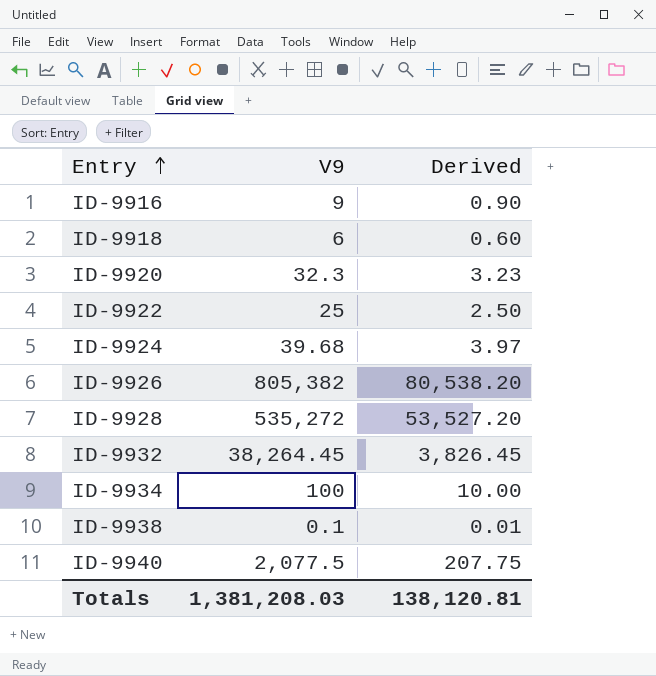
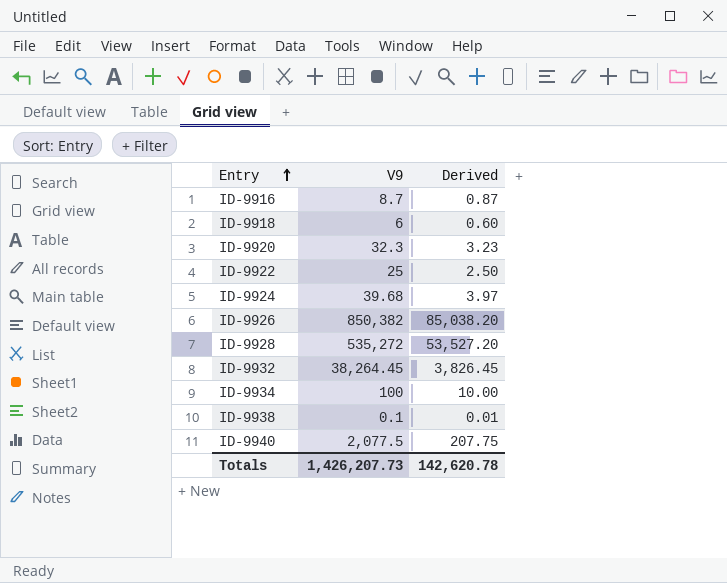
ID-9916 | V9: 9 -> 8.7
ID-9916 | Derived: 0.90 -> 0.87
ID-9926 | V9: 805,382 -> 850,382
ID-9926 | Derived: 80,538.20 -> 85,038.20
Totals | V9: 1,381,208.03 -> 1,426,207.73
Totals | Derived: 138,120.81 -> 142,620.78

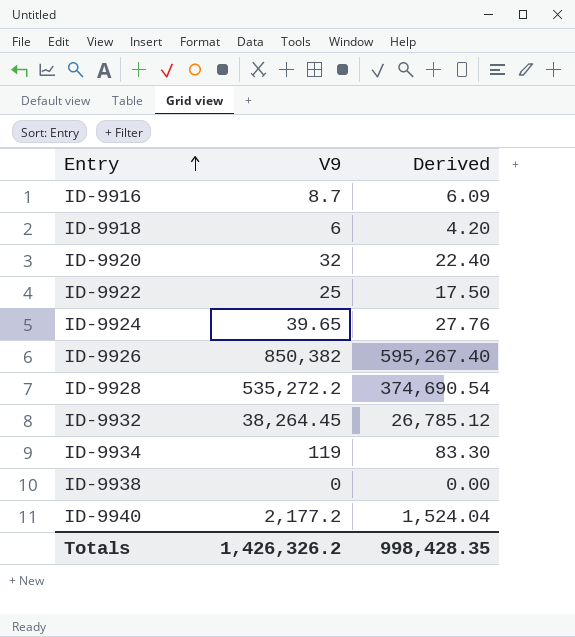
column Derived | formula: [V9] * 0.1 -> [V9] * 0.7
ID-9920 | V9: 32.3 -> 32
ID-9924 | V9: 39.68 -> 39.65
ID-9928 | V9: 535,272 -> 535,272.2
ID-9934 | V9: 100 -> 119
ID-9938 | V9: 0.1 -> 0
ID-9940 | V9: 2,077.5 -> 2,177.2
Totals | V9: 1,426,207.73 -> 1,426,326.2
Totals | Derived: 142,620.78 -> 998,428.35

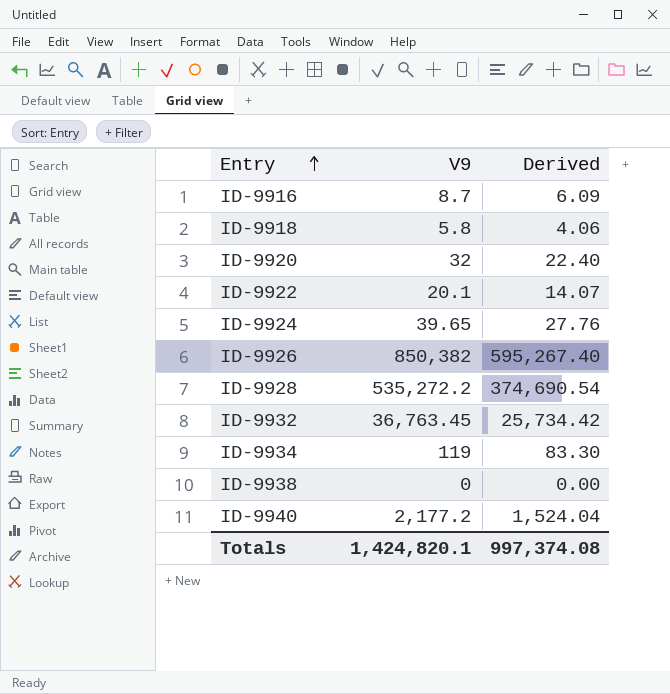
ID-9918 | V9: 6 -> 5.8
ID-9918 | Derived: 4.20 -> 4.06
ID-9922 | V9: 25 -> 20.1
ID-9922 | Derived: 17.50 -> 14.07
ID-9932 | V9: 38,264.45 -> 36,763.45
ID-9932 | Derived: 26,785.12 -> 25,734.42
Totals | V9: 1,426,326.2 -> 1,424,820.1
Totals | Derived: 998,428.35 -> 997,374.08

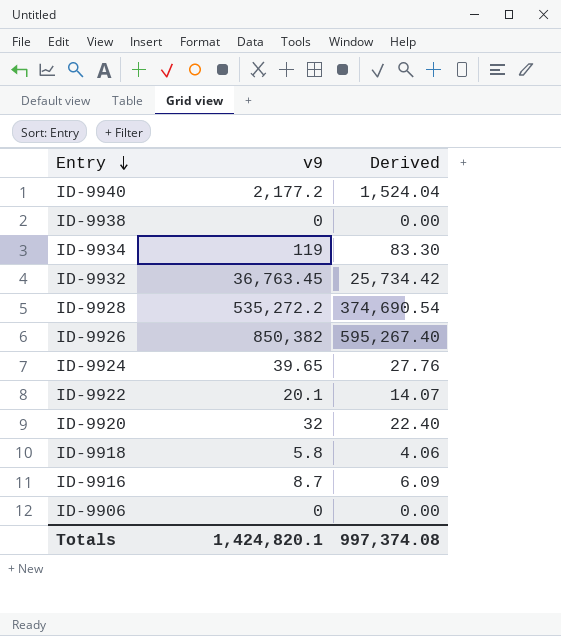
row order: Entry ascending -> Entry descending
column name: V9 -> v9
row ID-9906: none -> 0 | 0.00

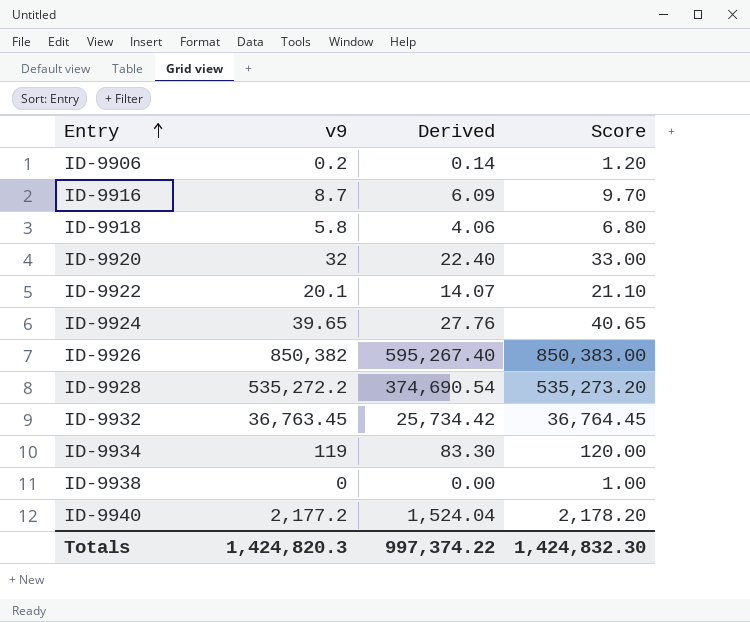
row order: Entry descending -> Entry ascending
column Score | formula: none -> [v9] + 1
ID-9906 | v9: 0 -> 0.2
ID-9906 | Derived: 0.00 -> 0.14
Totals | v9: 1,424,820.1 -> 1,424,820.3
Totals | Derived: 997,374.08 -> 997,374.22

